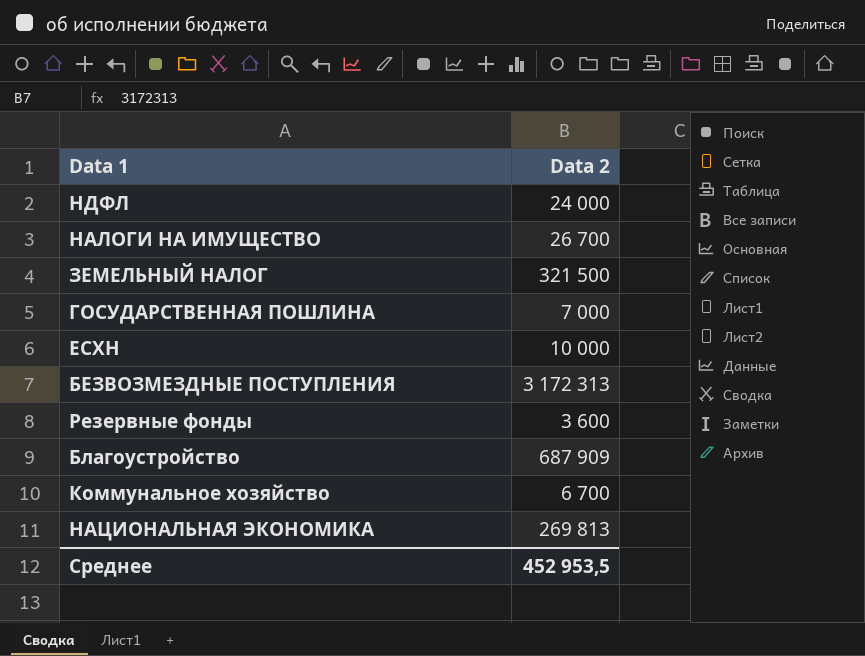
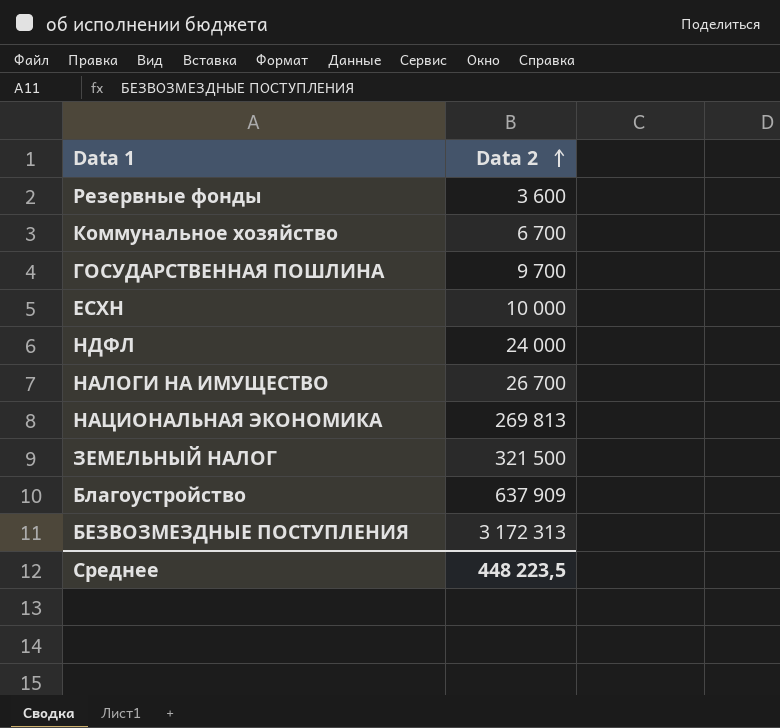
row order: none -> Data 2 ascending
ГОСУДАРСТВЕННАЯ ПОШЛИНА | Data 2: 7 000 -> 9 700
Благоустройство | Data 2: 687 909 -> 637 909
Среднее | Data 2: 452 953,5 -> 448 223,5

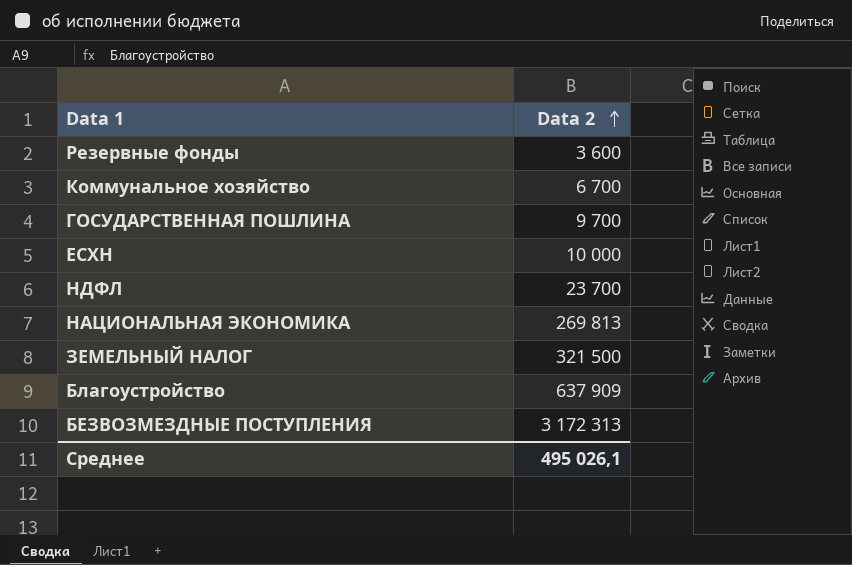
row НАЛОГИ НА ИМУЩЕСТВО: 26 700 -> none
НДФЛ | Data 2: 24 000 -> 23 700
Среднее | Data 2: 448 223,5 -> 495 026,1

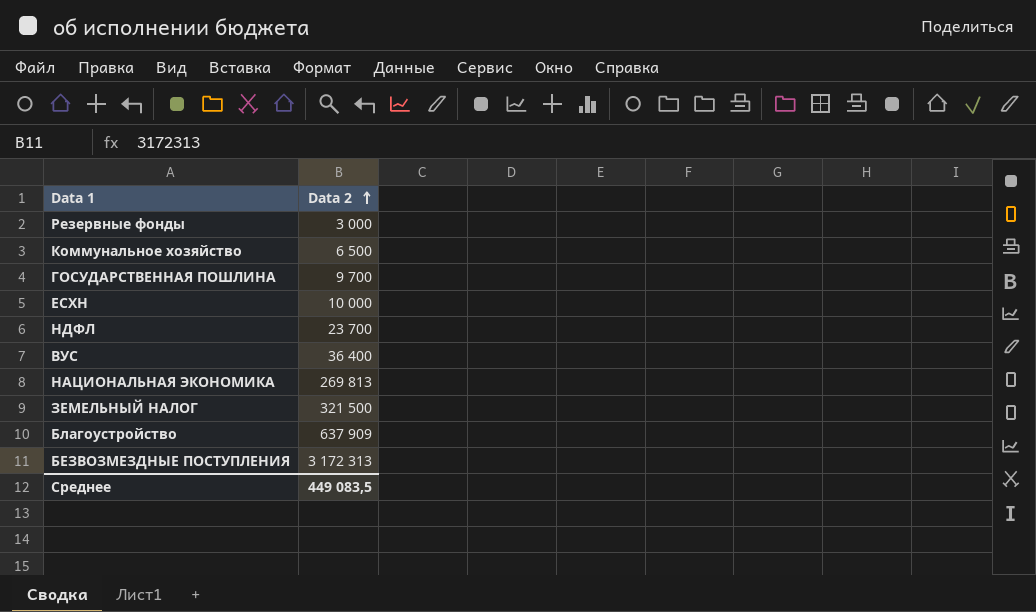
Резервные фонды | Data 2: 3 600 -> 3 000
Коммунальное хозяйство | Data 2: 6 700 -> 6 500
row ВУС: none -> 36 400
Среднее | Data 2: 495 026,1 -> 449 083,5

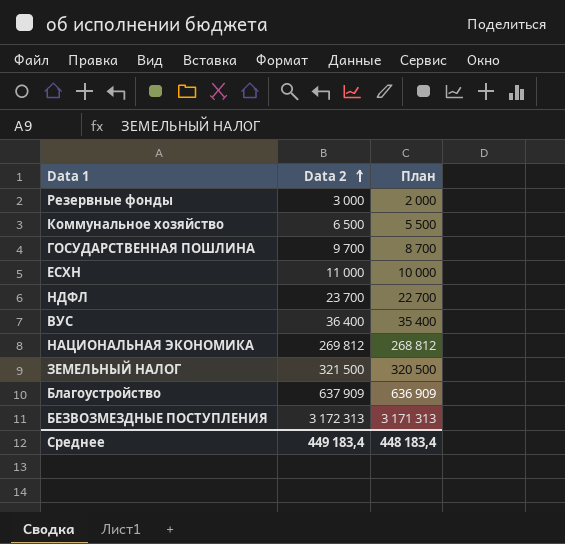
column План | formula: none -> [Data 2] - 1000
ЕСХН | Data 2: 10 000 -> 11 000
НАЦИОНАЛЬНАЯ ЭКОНОМИКА | Data 2: 269 813 -> 269 812
Среднее | Data 2: 449 083,5 -> 449 183,4

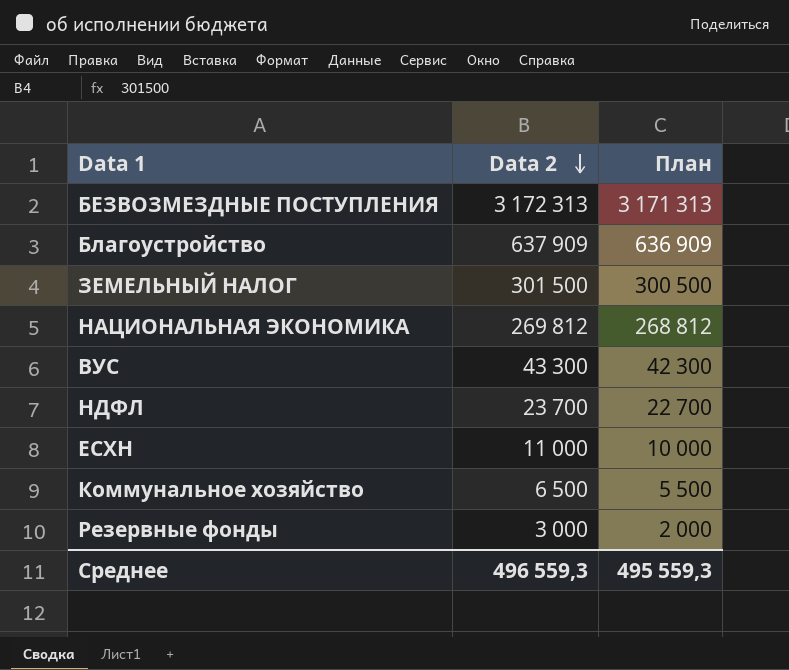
row order: Data 2 ascending -> Data 2 descending
row ГОСУДАРСТВЕННАЯ ПОШЛИНА: 9 700 | 8 700 -> none
ЗЕМЕЛЬНЫЙ НАЛОГ | Data 2: 321 500 -> 301 500
ЗЕМЕЛЬНЫЙ НАЛОГ | План: 320 500 -> 300 500
ВУС | Data 2: 36 400 -> 43 300
ВУС | План: 35 400 -> 42 300
Среднее | Data 2: 449 183,4 -> 496 559,3
Среднее | План: 448 183,4 -> 495 559,3

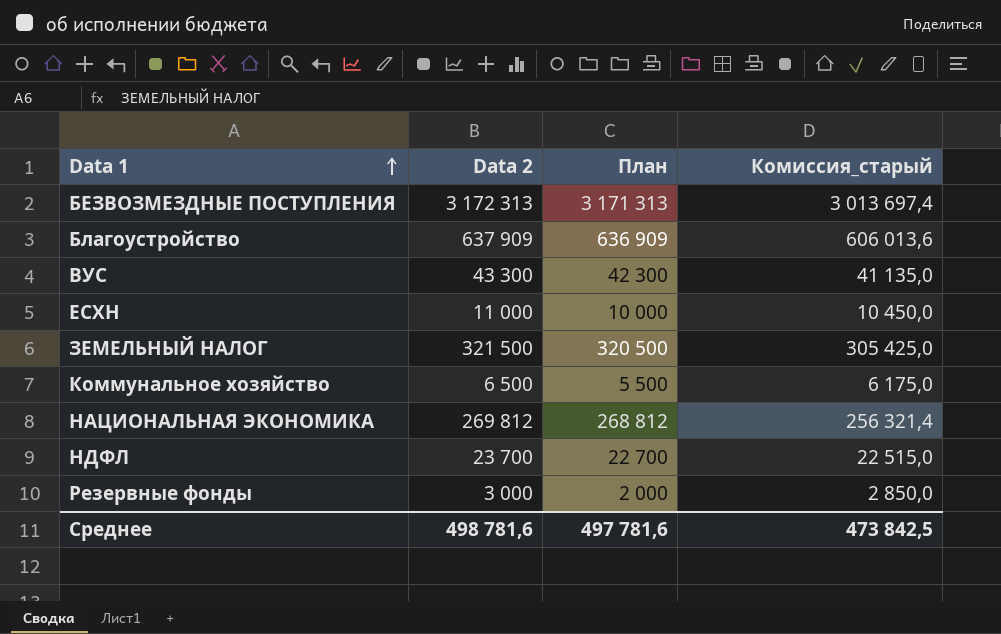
row order: Data 2 descending -> Data 1 ascending
column Комиссия_старый | formula: none -> [Data 2] * 0,95
ЗЕМЕЛЬНЫЙ НАЛОГ | Data 2: 301 500 -> 321 500
ЗЕМЕЛЬНЫЙ НАЛОГ | План: 300 500 -> 320 500
Среднее | Data 2: 496 559,3 -> 498 781,6
Среднее | План: 495 559,3 -> 497 781,6

